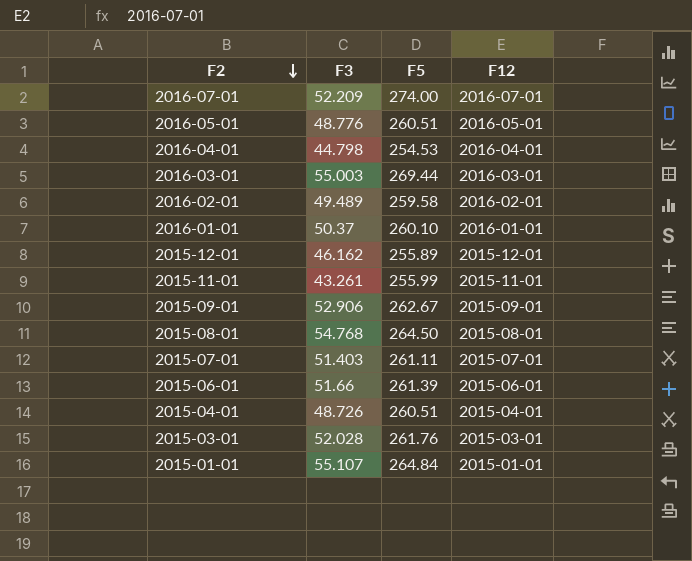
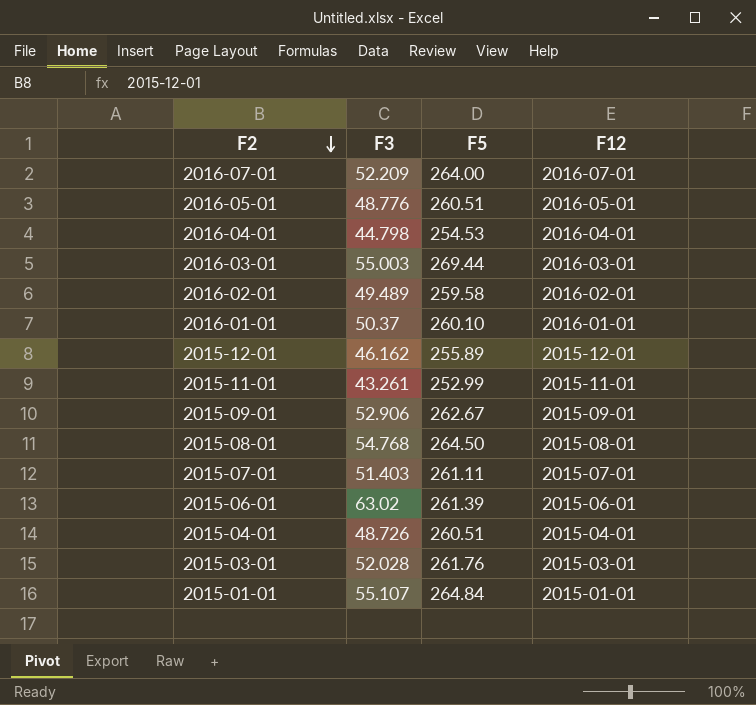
2016-07-01 | F5: 274.00 -> 264.00
2015-11-01 | F5: 255.99 -> 252.99
2015-06-01 | F3: 51.66 -> 63.02

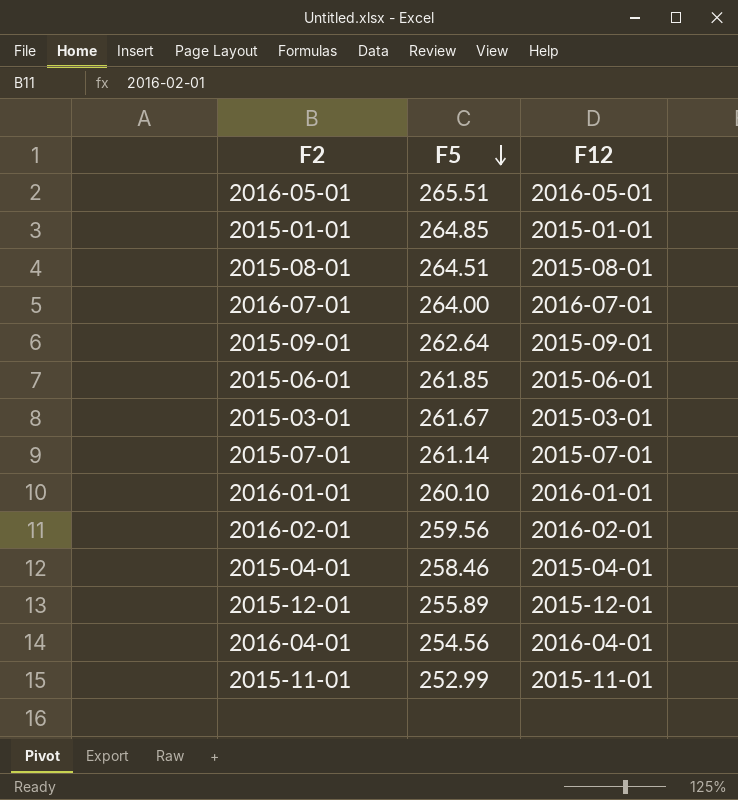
row order: F2 descending -> F5 descending
column F3 | position: 2 -> none
row 2016-03-01: 55.003 | 269.44 | 2016-03-01 -> none
2016-05-01 | F5: 260.51 -> 265.51
2015-01-01 | F5: 264.84 -> 264.85
2015-08-01 | F5: 264.50 -> 264.51
2015-09-01 | F5: 262.67 -> 262.64
2015-06-01 | F5: 261.39 -> 261.85
2015-03-01 | F5: 261.76 -> 261.67
2015-07-01 | F5: 261.11 -> 261.14
2016-02-01 | F5: 259.58 -> 259.56
2015-04-01 | F5: 260.51 -> 258.46
2016-04-01 | F5: 254.53 -> 254.56

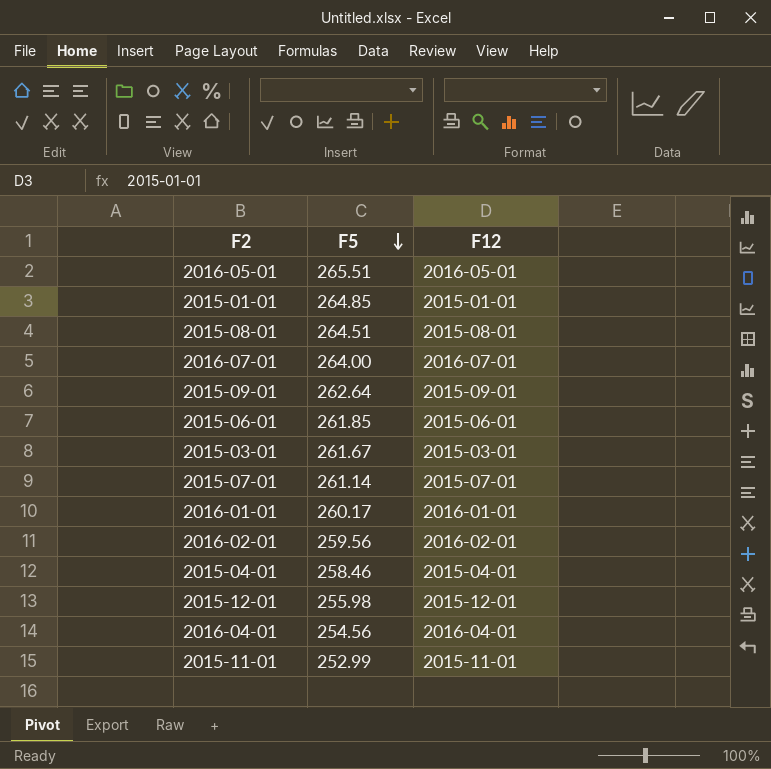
2016-01-01 | F5: 260.10 -> 260.17
2015-12-01 | F5: 255.89 -> 255.98

